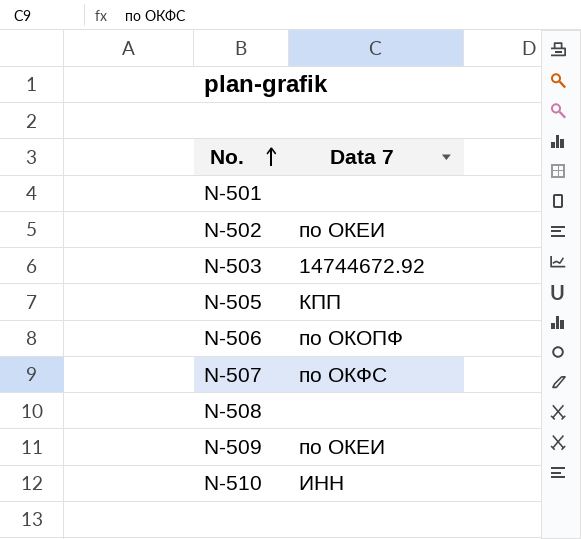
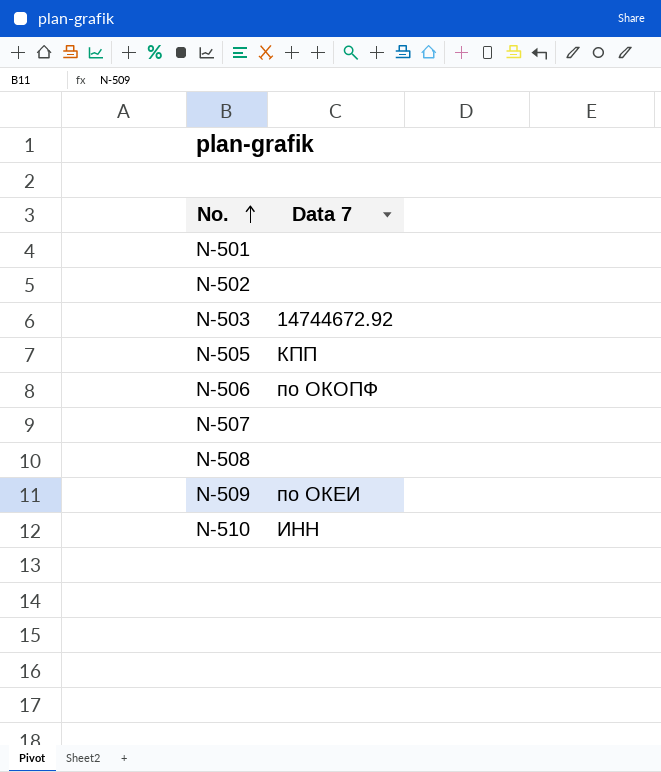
N-502 | Data 7: по ОКЕИ -> none
N-507 | Data 7: по ОКФС -> none

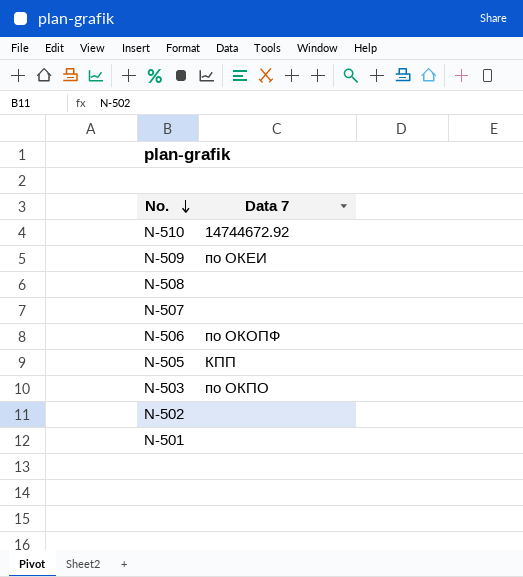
row order: No. ascending -> No. descending
N-510 | Data 7: ИНН -> 14744672.92
N-503 | Data 7: 14744672.92 -> по ОКПО

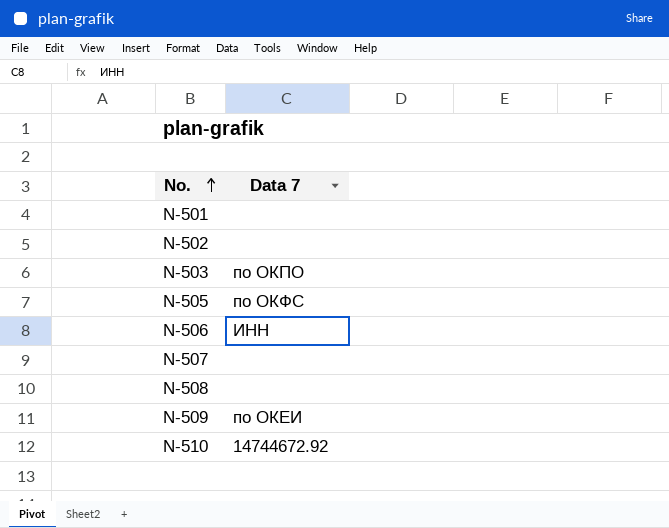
row order: No. descending -> No. ascending
N-505 | Data 7: КПП -> по ОКФС
N-506 | Data 7: по ОКОПФ -> ИНН

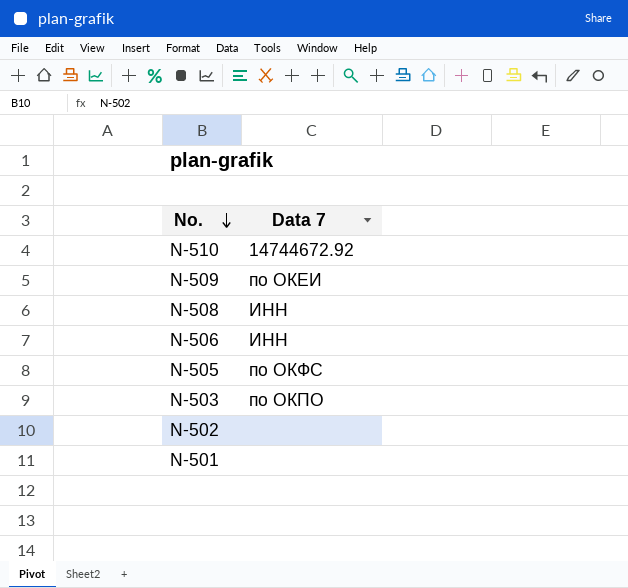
row order: No. ascending -> No. descending
row N-507: none -> none
N-508 | Data 7: none -> ИНН

